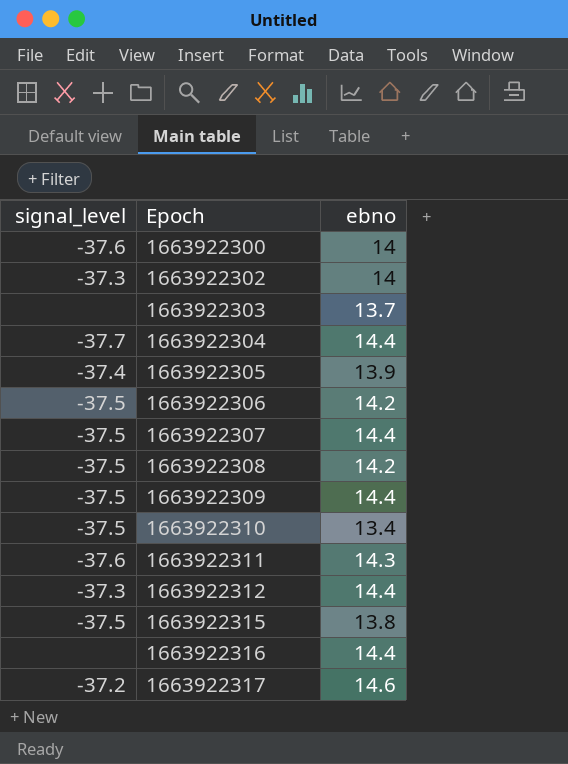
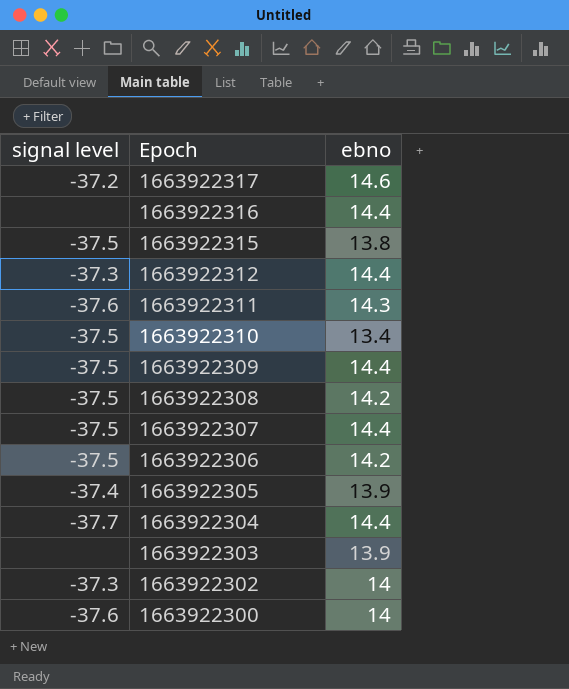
row order: Epoch ascending -> Epoch descending
column name: signal_level -> signal level
1663922303 | ebno: 13.7 -> 13.9

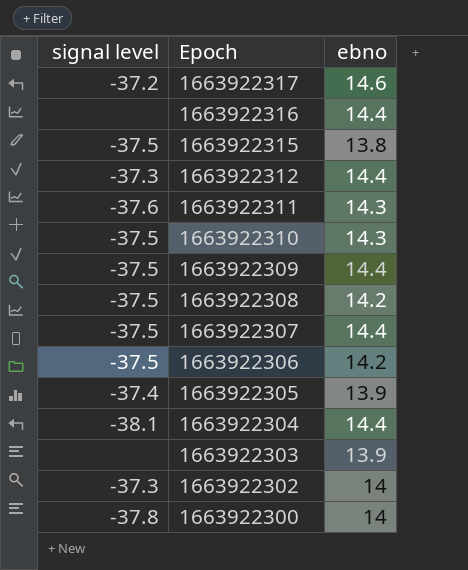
1663922310 | ebno: 13.4 -> 14.3
1663922304 | signal level: -37.7 -> -38.1
1663922300 | signal level: -37.6 -> -37.8

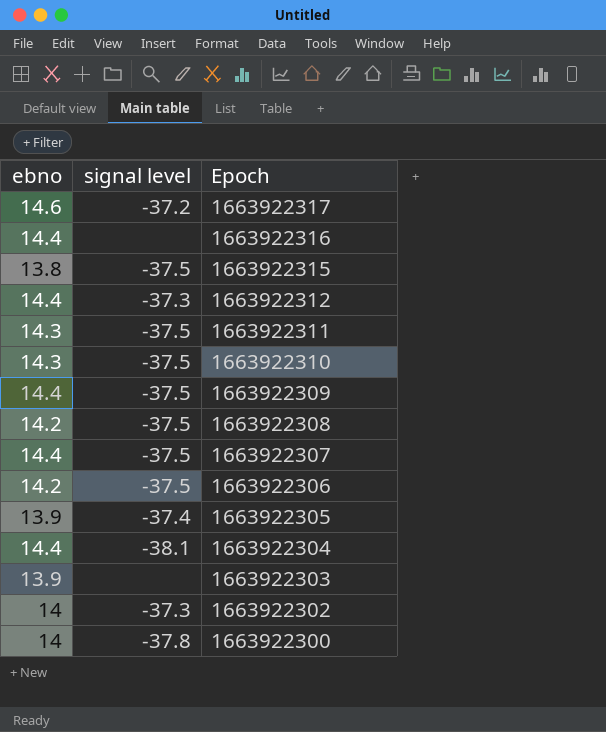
column ebno | position: 3 -> 1
1663922311 | signal level: -37.6 -> -37.5

